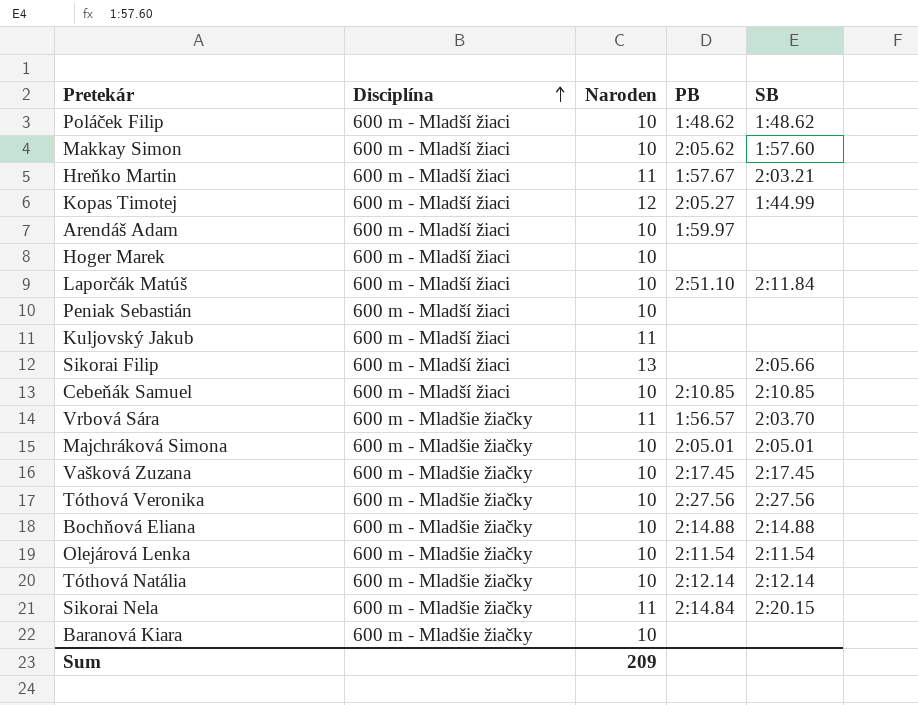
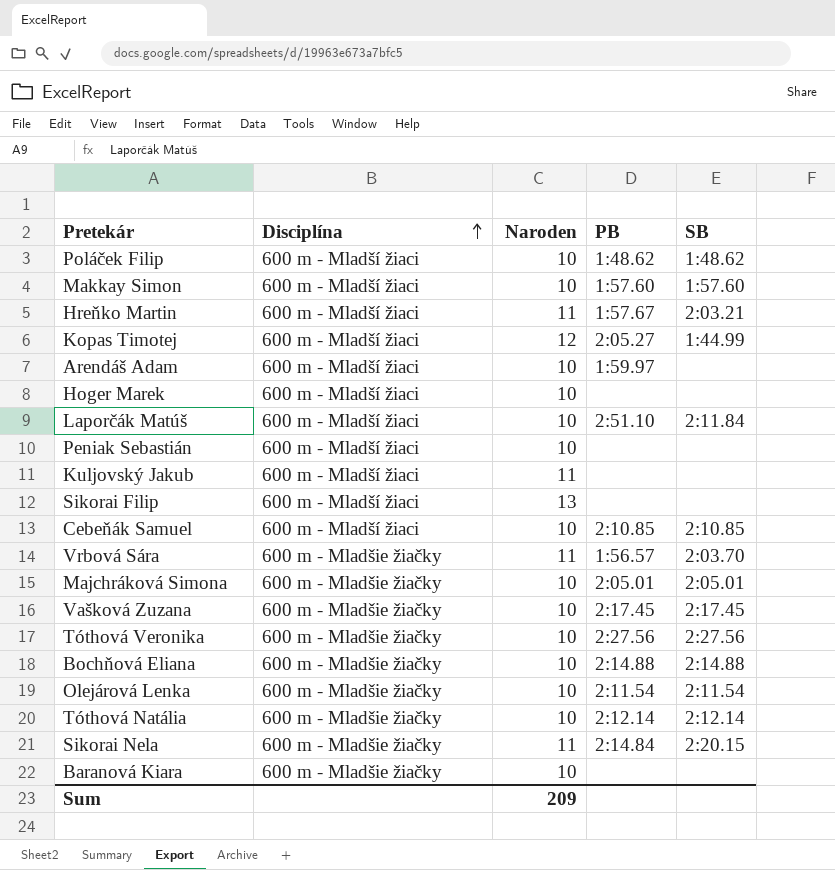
Makkay Simon | PB: 2:05.62 -> 1:57.60
Sikorai Filip | SB: 2:05.66 -> none

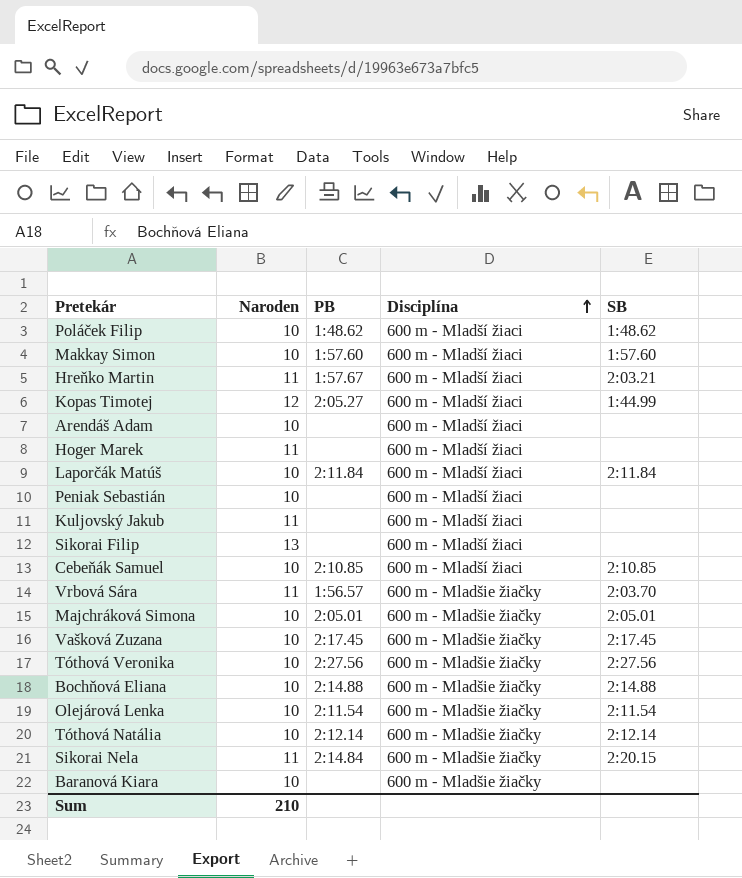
column Disciplína | position: 2 -> 4
Arendáš Adam | PB: 1:59.97 -> none
Hoger Marek | Naroden: 10 -> 11
Laporčák Matúš | PB: 2:51.10 -> 2:11.84
Sum | Naroden: 209 -> 210

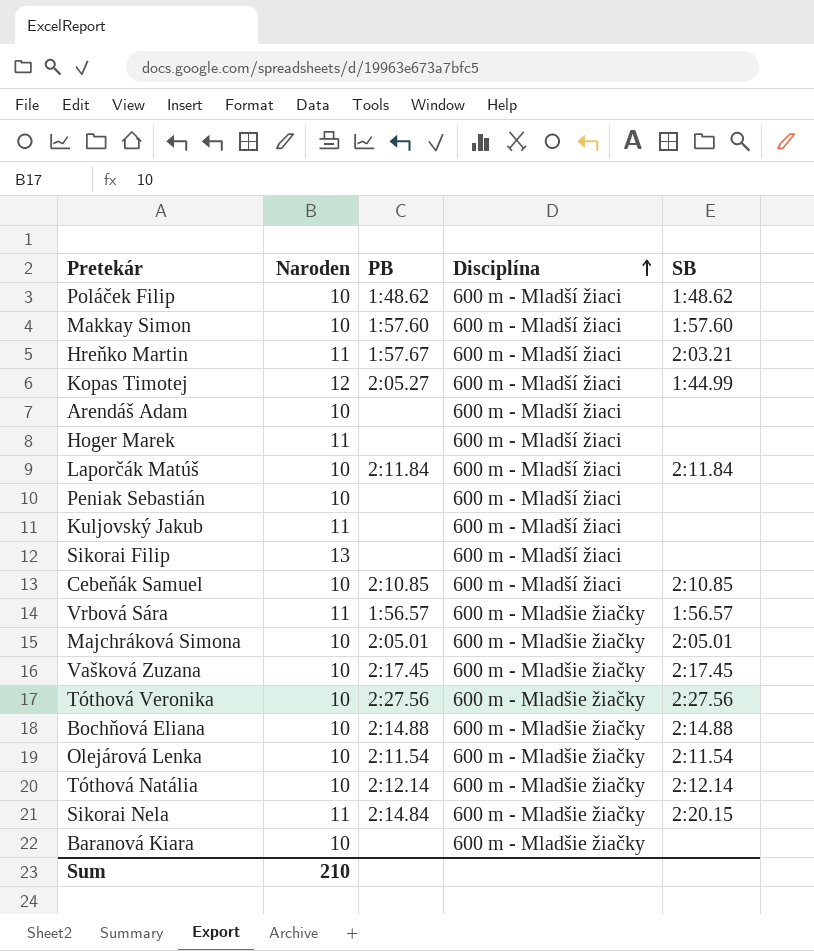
Vrbová Sára | SB: 2:03.70 -> 1:56.57

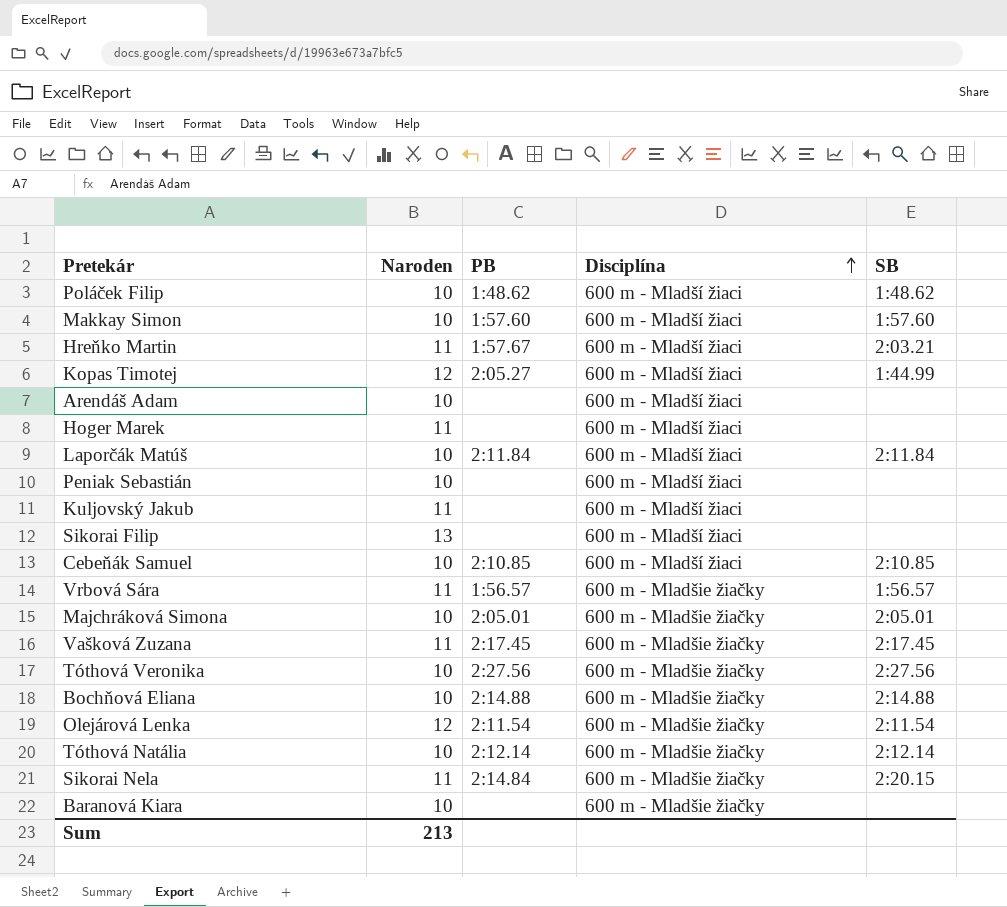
Vašková Zuzana | Naroden: 10 -> 11
Olejárová Lenka | Naroden: 10 -> 12
Sum | Naroden: 210 -> 213

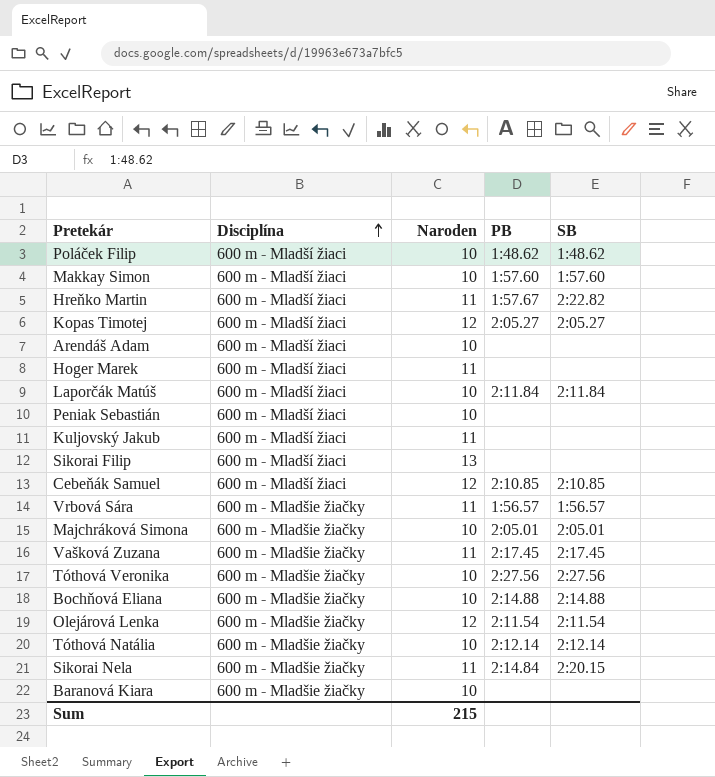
column Disciplína | position: 4 -> 2
Hreňko Martin | SB: 2:03.21 -> 2:22.82
Kopas Timotej | SB: 1:44.99 -> 2:05.27
Cebeňák Samuel | Naroden: 10 -> 12
Sum | Naroden: 213 -> 215

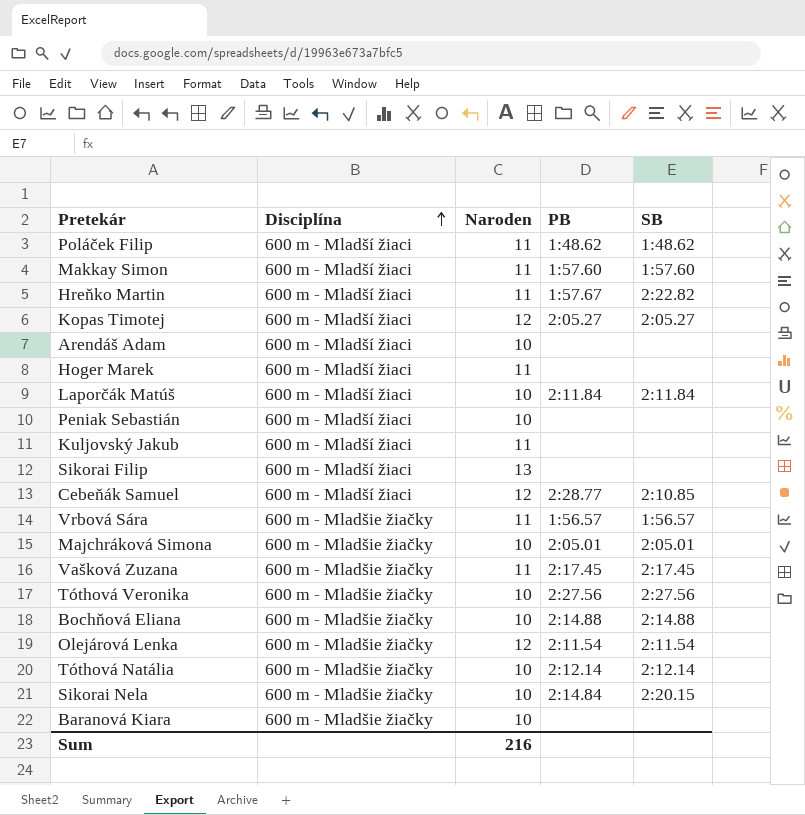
Poláček Filip | Naroden: 10 -> 11
Makkay Simon | Naroden: 10 -> 11
Cebeňák Samuel | PB: 2:10.85 -> 2:28.77
Sikorai Nela | Naroden: 11 -> 10
Sum | Naroden: 215 -> 216

